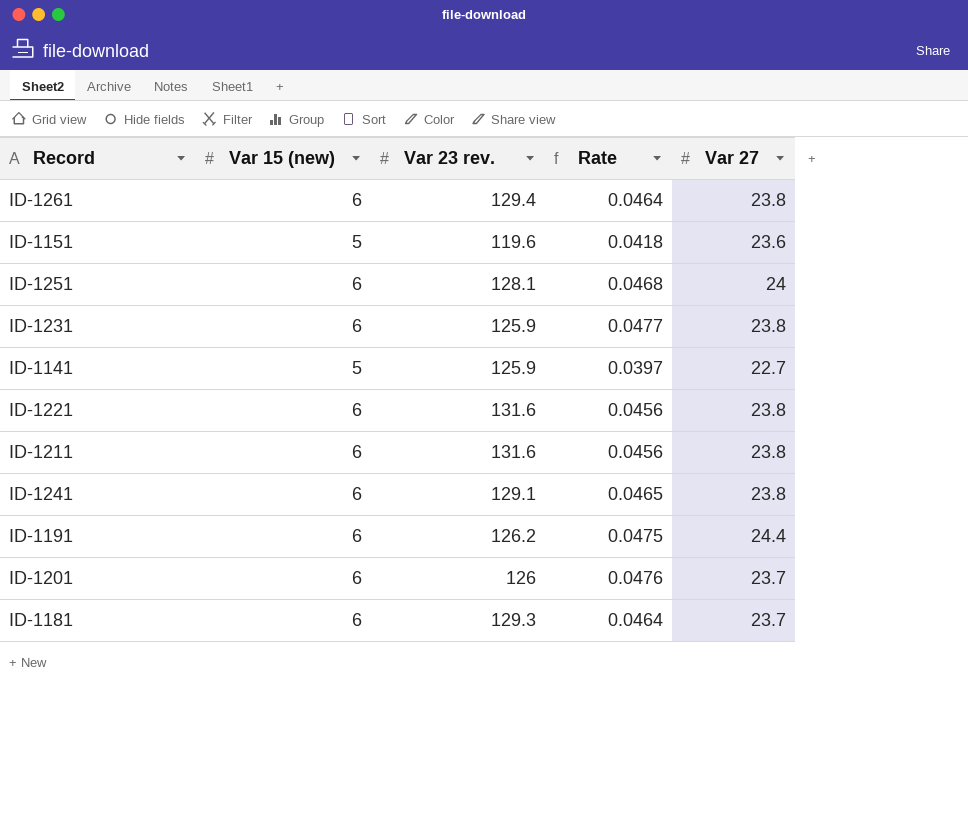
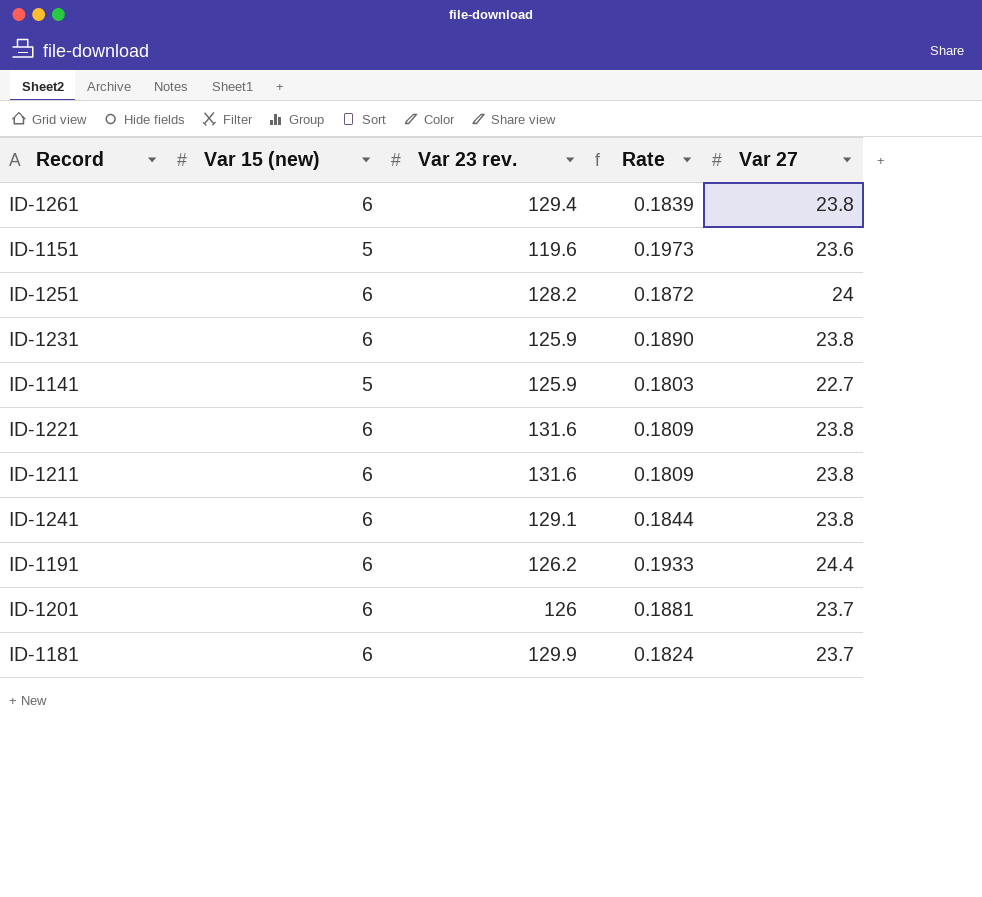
column Rate | formula: [Var 15 (new)] / [Var 23 rev.] -> [Var 27] / [Var 23 rev.]
ID-1251 | Var 23 rev.: 128.1 -> 128.2
ID-1181 | Var 23 rev.: 129.3 -> 129.9

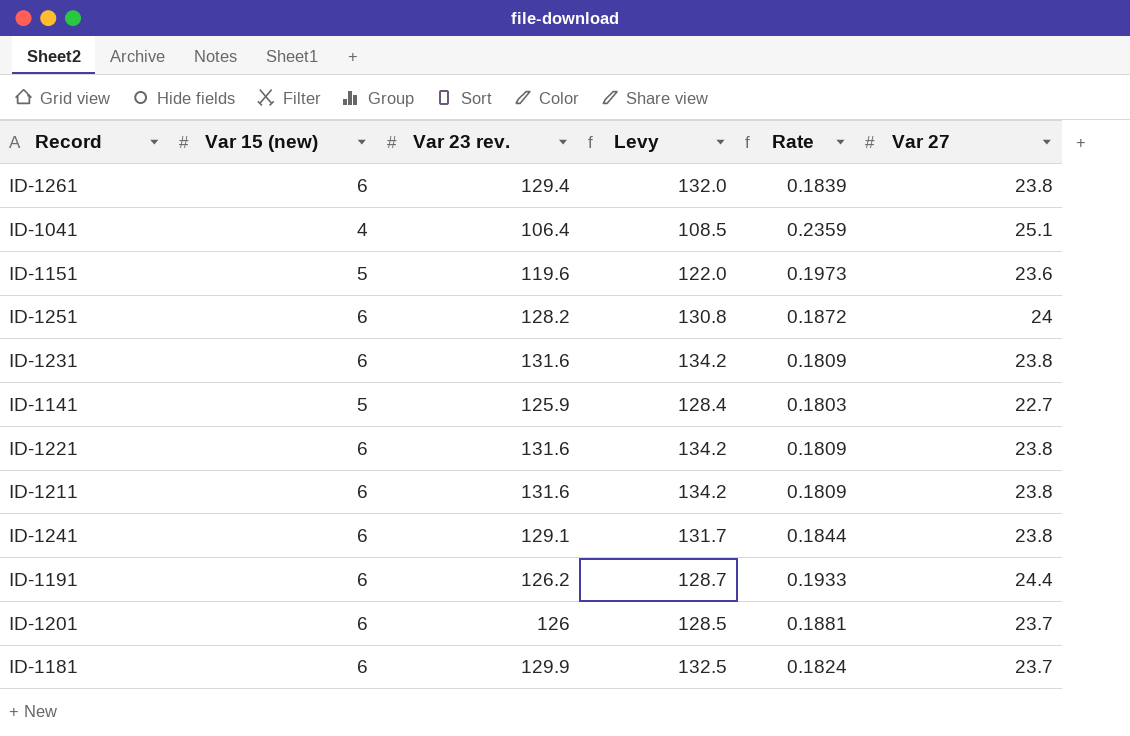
column Levy | formula: none -> [Var 23 rev.] * 1.02
row ID-1041: none -> 4 | 106.4 | 108.5 | 0.2359 | 25.1
ID-1231 | Var 23 rev.: 125.9 -> 131.6
ID-1231 | Rate: 0.1890 -> 0.1809

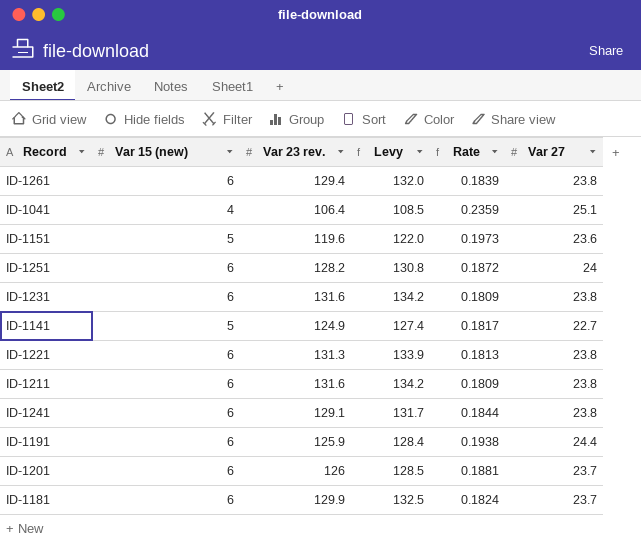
ID-1141 | Var 23 rev.: 125.9 -> 124.9
ID-1141 | Levy: 128.4 -> 127.4
ID-1141 | Rate: 0.1803 -> 0.1817
ID-1221 | Var 23 rev.: 131.6 -> 131.3
ID-1221 | Levy: 134.2 -> 133.9
ID-1221 | Rate: 0.1809 -> 0.1813
ID-1191 | Var 23 rev.: 126.2 -> 125.9
ID-1191 | Levy: 128.7 -> 128.4
ID-1191 | Rate: 0.1933 -> 0.1938

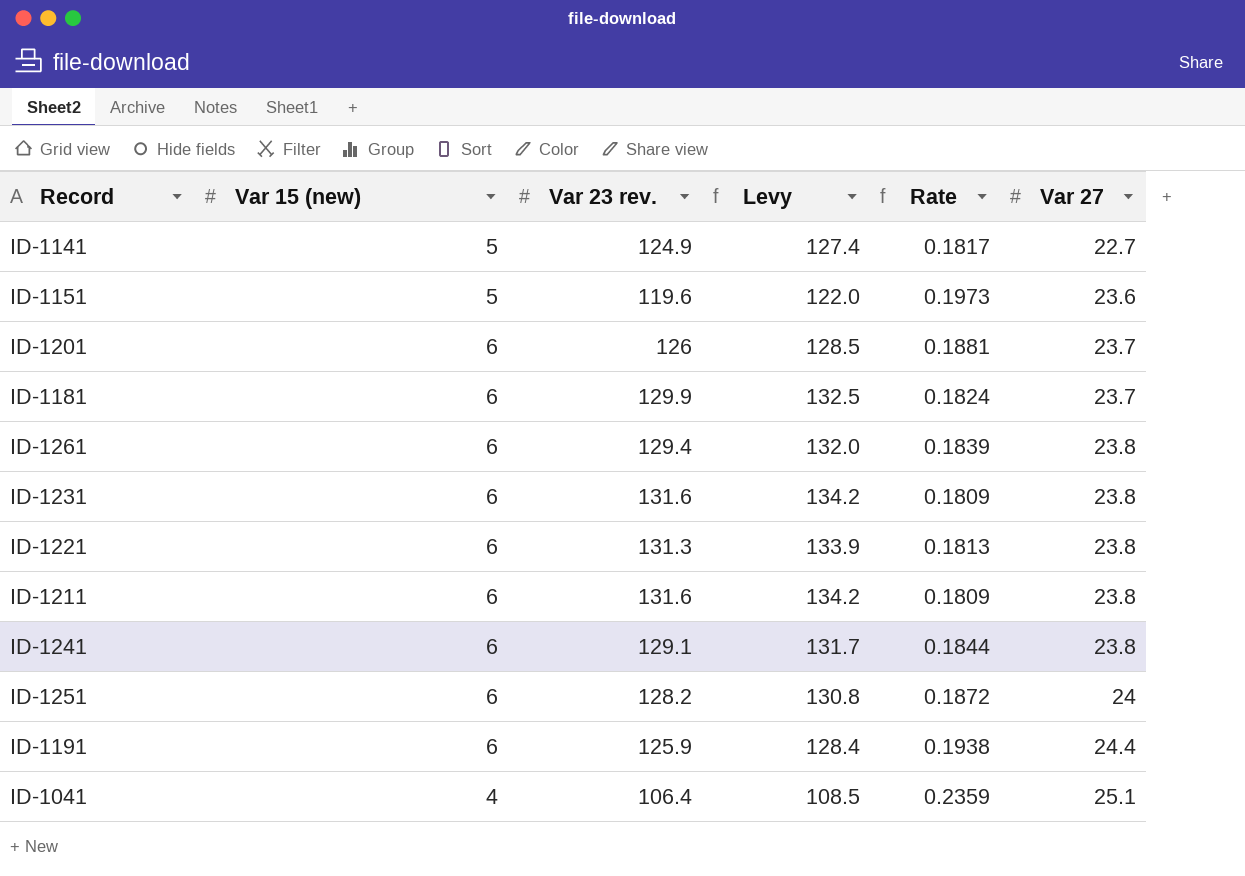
row order: none -> Var 27 ascending

